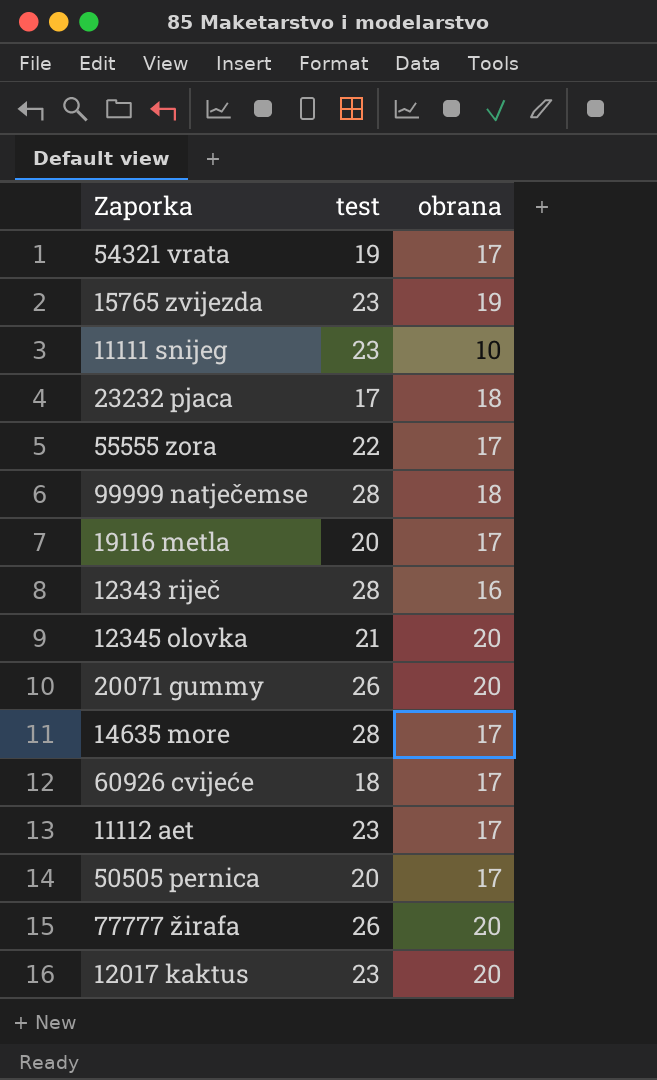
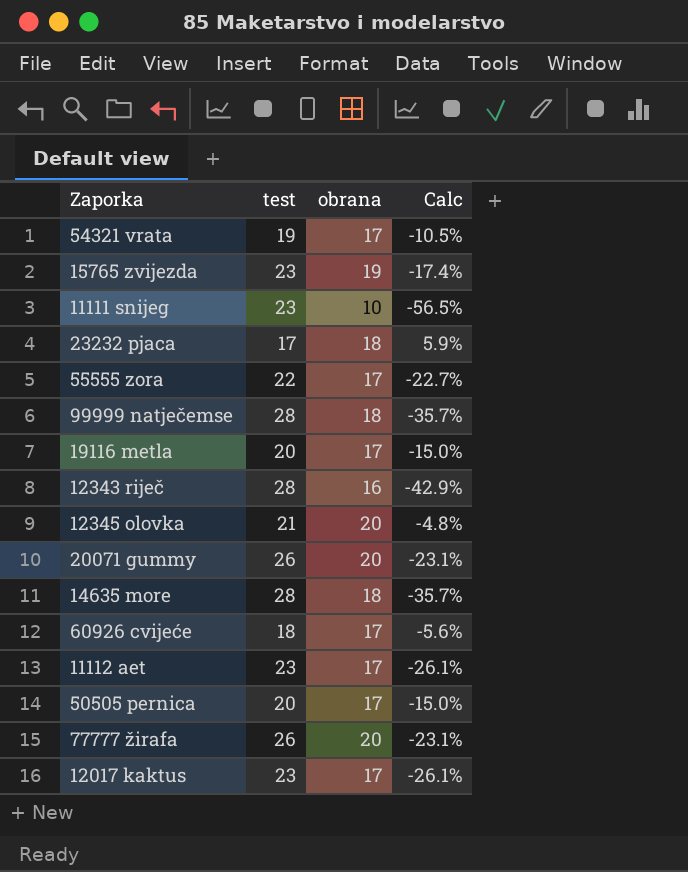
column Calc | formula: none -> ([obrana] - [test]) / [test]
14635 more | obrana: 17 -> 18
12017 kaktus | obrana: 20 -> 17

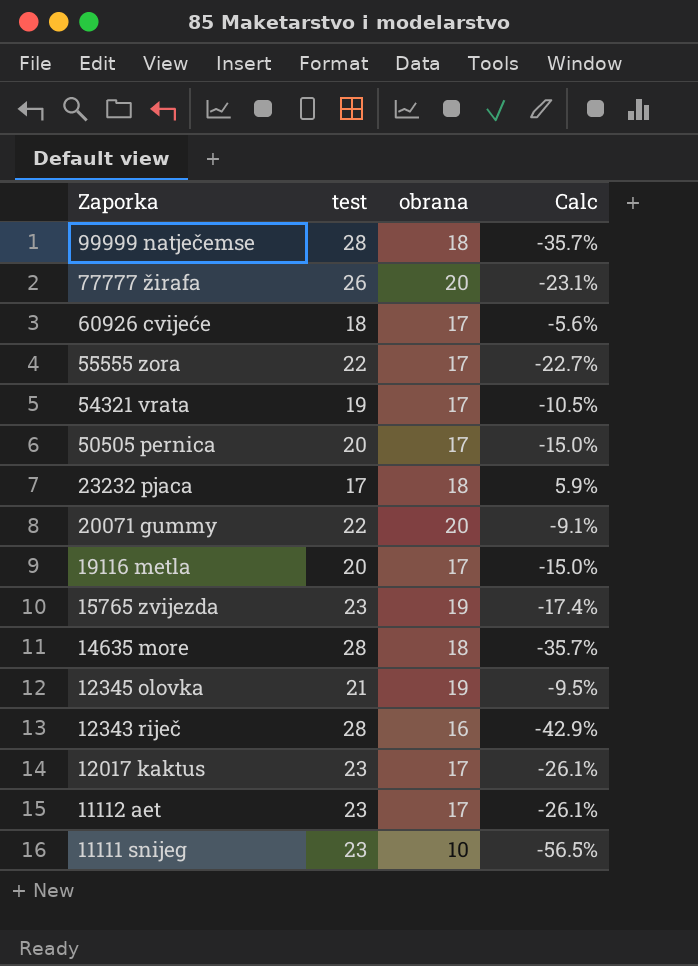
row order: none -> Zaporka descending
20071 gummy | test: 26 -> 22
20071 gummy | Calc: -23.1% -> -9.1%
12345 olovka | obrana: 20 -> 19
12345 olovka | Calc: -4.8% -> -9.5%

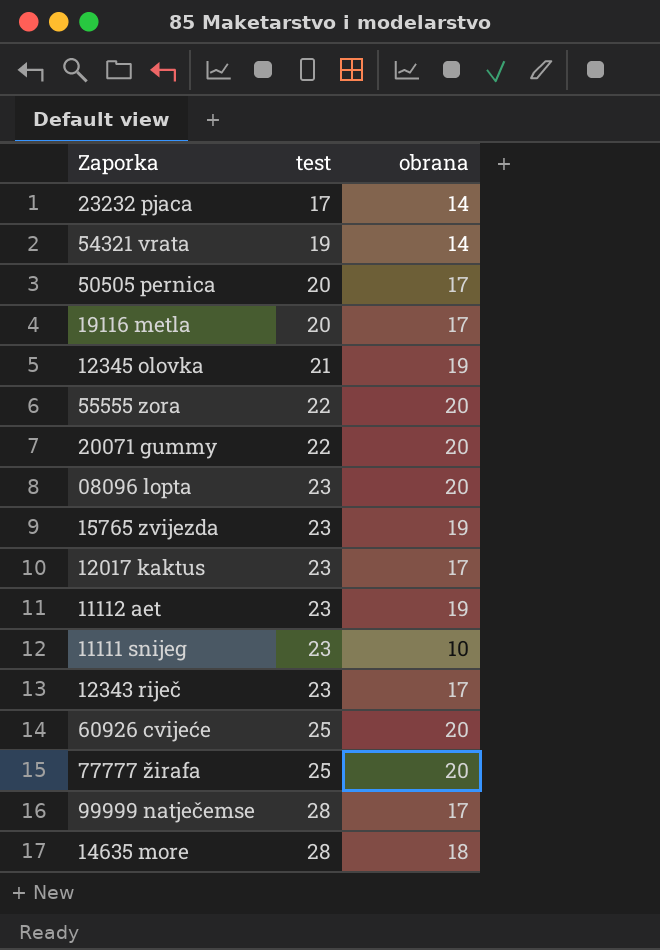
row order: Zaporka descending -> test ascending
column Calc | formula: ([obrana] - [test]) / [test] -> none
23232 pjaca | obrana: 18 -> 14
54321 vrata | obrana: 17 -> 14
55555 zora | obrana: 17 -> 20
row 08096 lopta: none -> 23 | 20
11112 aet | obrana: 17 -> 19
12343 riječ | test: 28 -> 23
12343 riječ | obrana: 16 -> 17
60926 cvijeće | test: 18 -> 25
60926 cvijeće | obrana: 17 -> 20
77777 žirafa | test: 26 -> 25
99999 natječemse | obrana: 18 -> 17

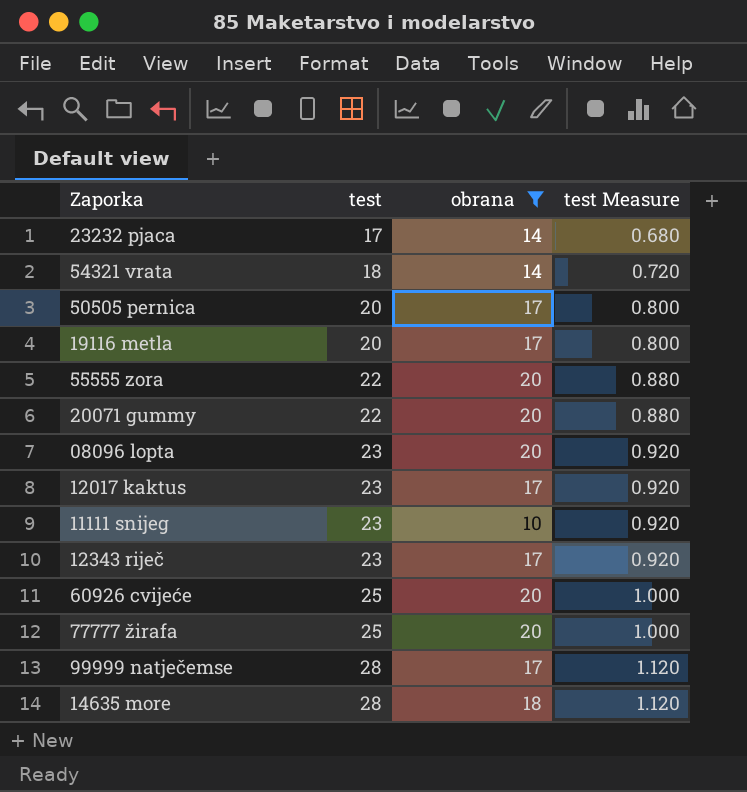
filter: none -> obrana != 19
column test Measure | formula: none -> [test] * 0.04
54321 vrata | test: 19 -> 18

